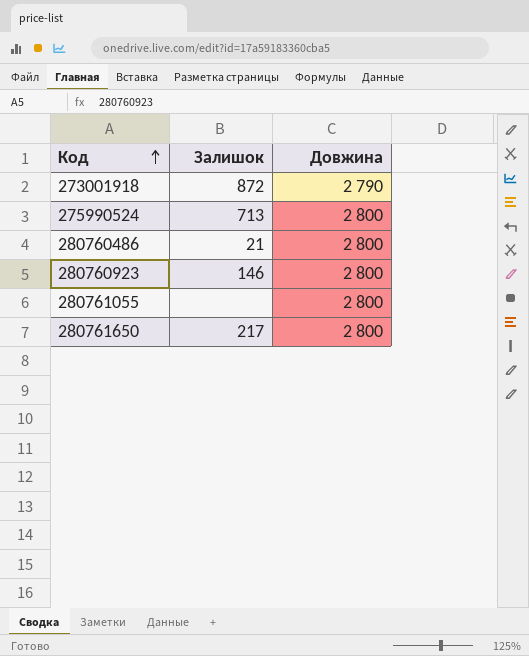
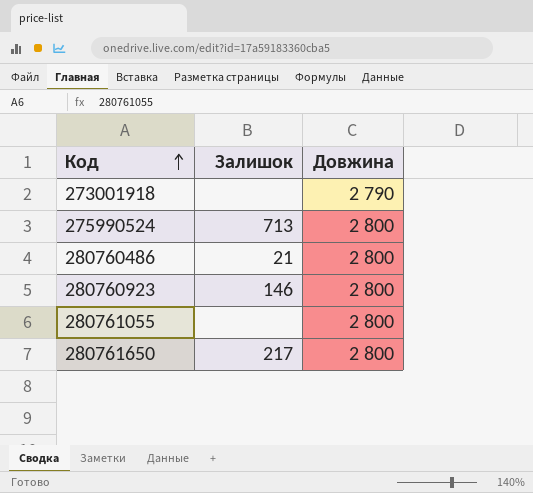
273001918 | Залишок: 872 -> none

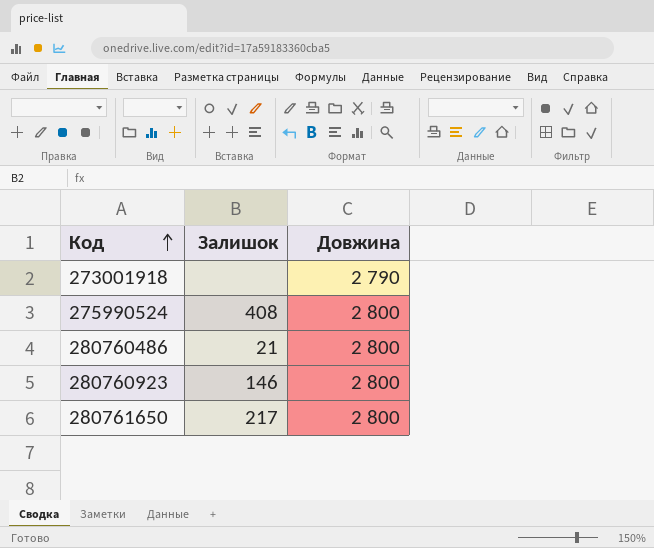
row 280761055: none | 2 800 -> none
275990524 | Залишок: 713 -> 408

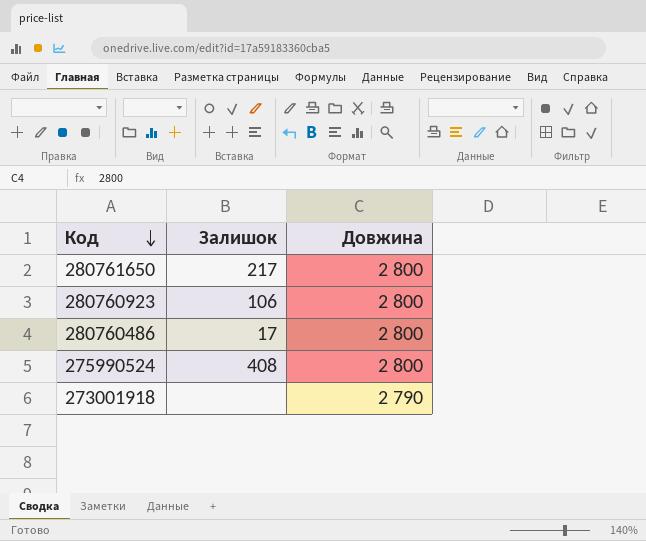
row order: Код ascending -> Код descending
280760923 | Залишок: 146 -> 106
280760486 | Залишок: 21 -> 17

